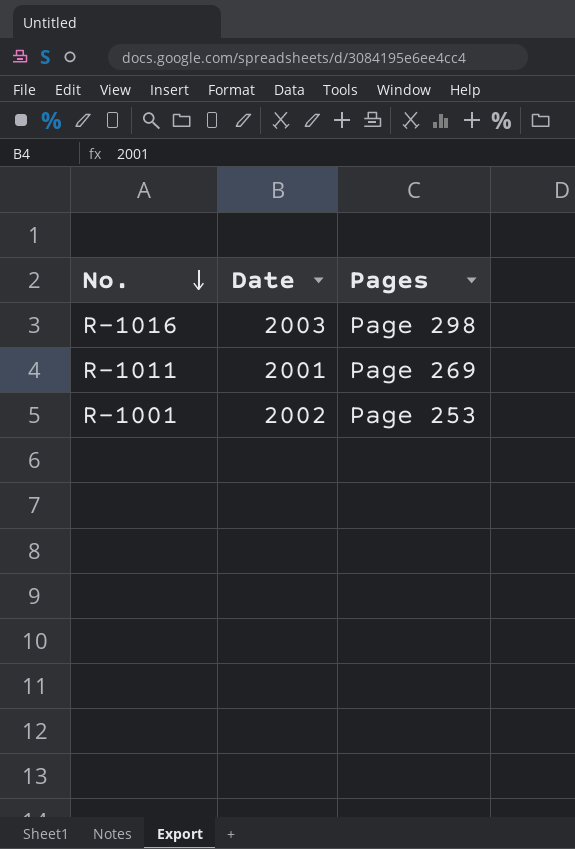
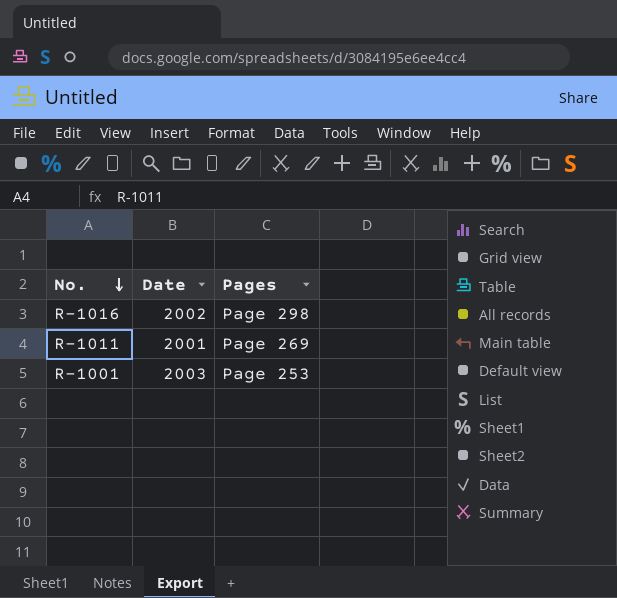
R-1016 | Date: 2003 -> 2002
R-1001 | Date: 2002 -> 2003

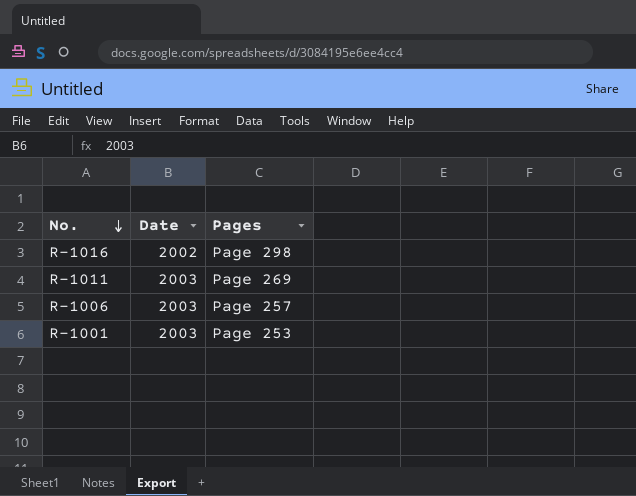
R-1011 | Date: 2001 -> 2003
row R-1006: none -> 2003 | Page 257

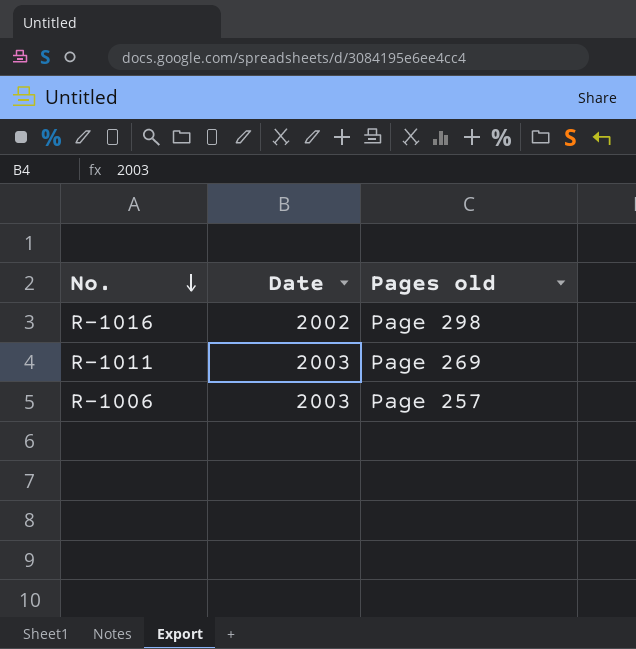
column name: Pages -> Pages old
row R-1001: 2003 | Page 253 -> none

